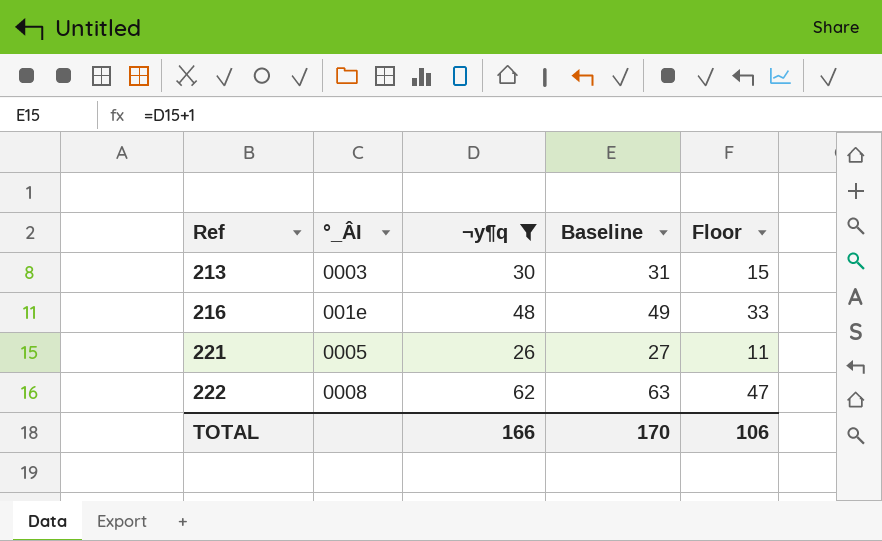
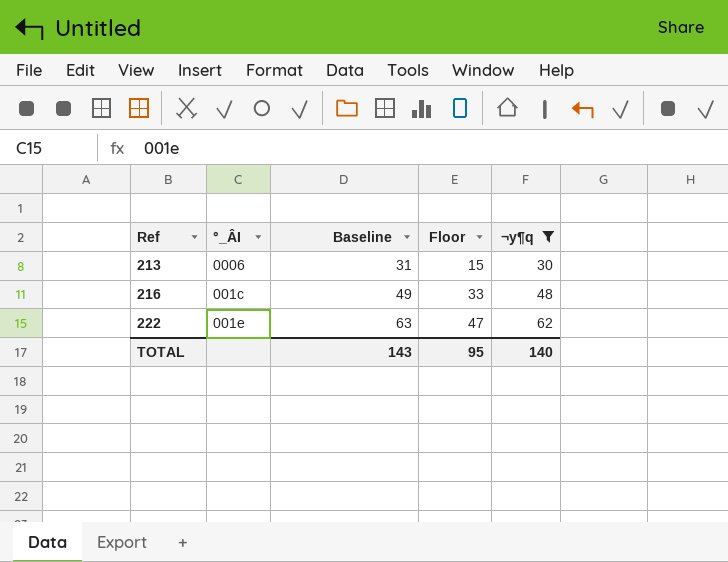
column ¬y¶q | position: 3 -> 5
row 221: 0005 | 26 | 27 | 11 -> none
213 | °_ÂI: 0003 -> 0006
216 | °_ÂI: 001e -> 001c
222 | °_ÂI: 0008 -> 001e
TOTAL | Baseline: 170 -> 143
TOTAL | Floor: 106 -> 95
TOTAL | ¬y¶q: 166 -> 140

